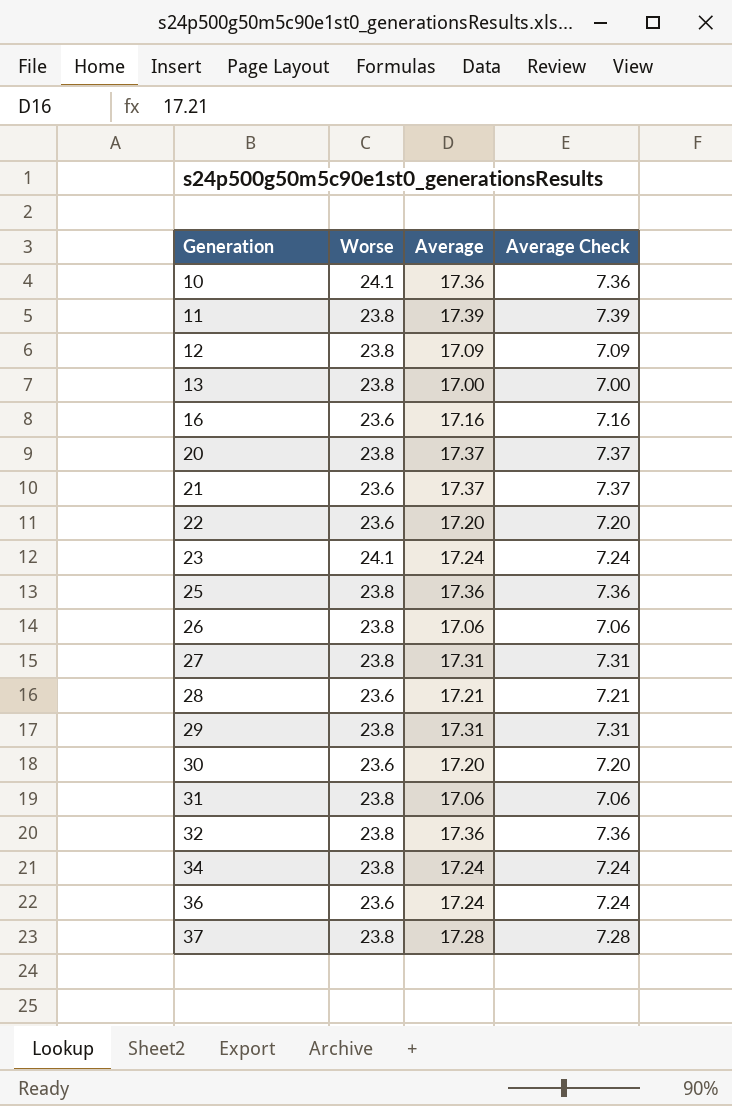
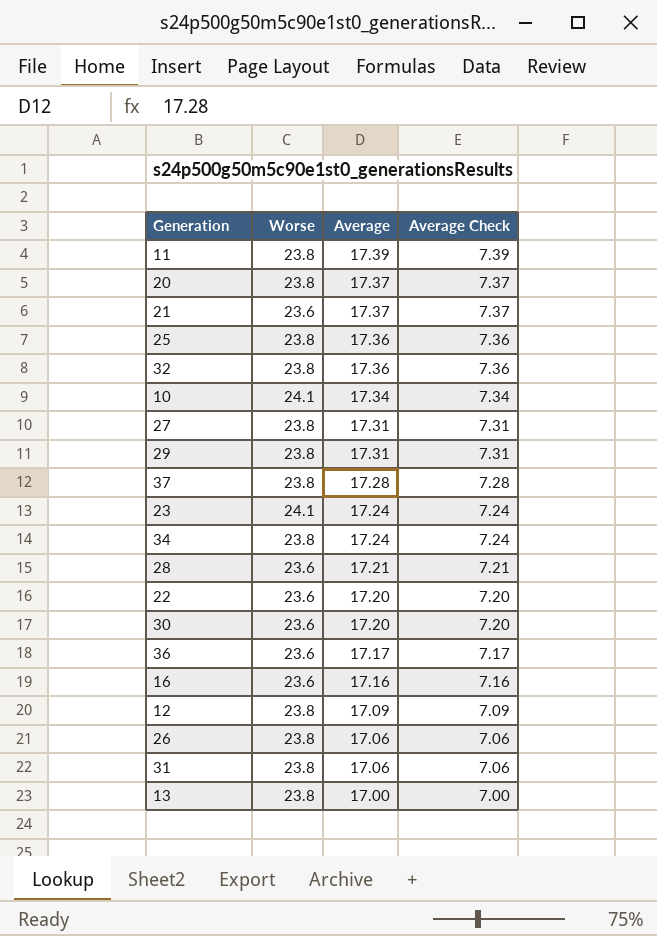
row order: Generation ascending -> Average descending
10 | Average: 17.36 -> 17.34
10 | Average Check: 7.36 -> 7.34
36 | Average: 17.24 -> 17.17
36 | Average Check: 7.24 -> 7.17

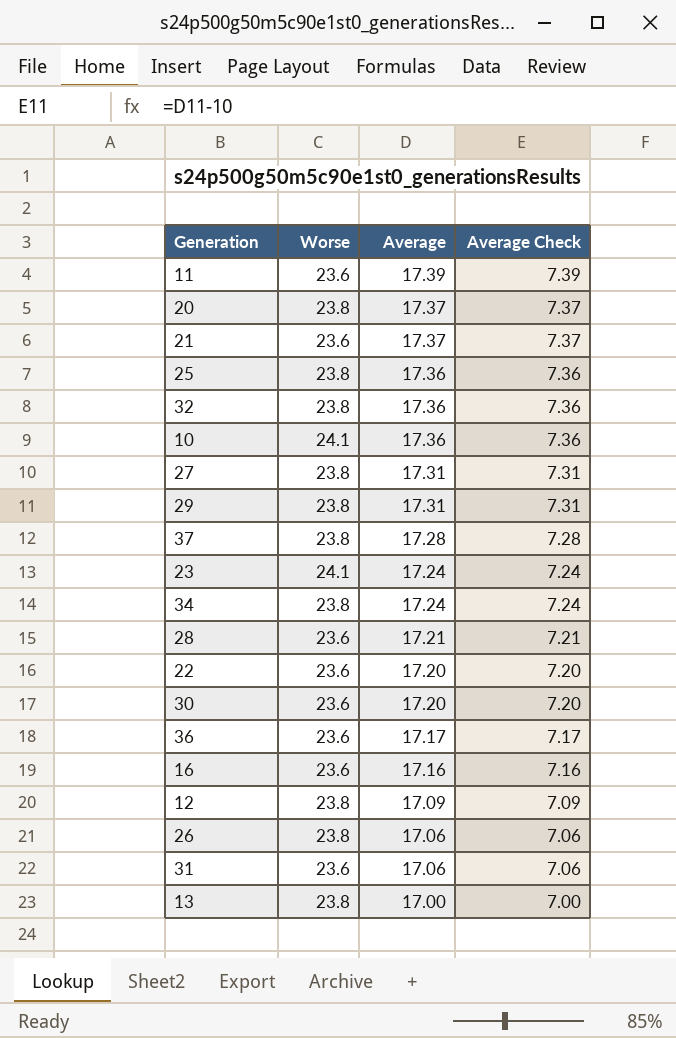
11 | Worse: 23.8 -> 23.6
10 | Average: 17.34 -> 17.36
10 | Average Check: 7.34 -> 7.36
31 | Worse: 23.8 -> 23.6

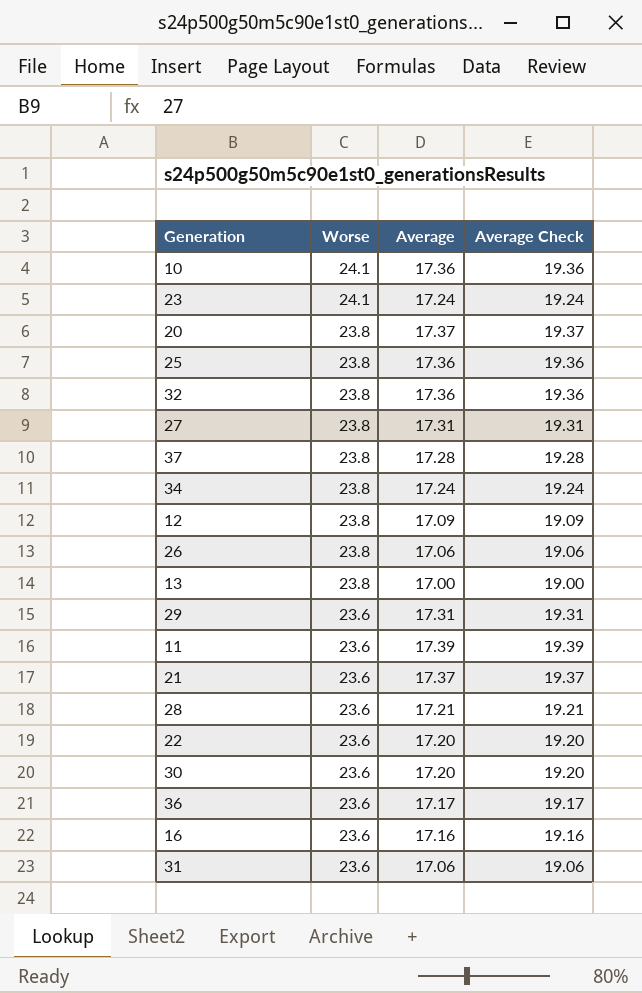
row order: Average descending -> Worse descending
column Average Check | formula: [Average] - 10 -> [Average] + 2
29 | Worse: 23.8 -> 23.6

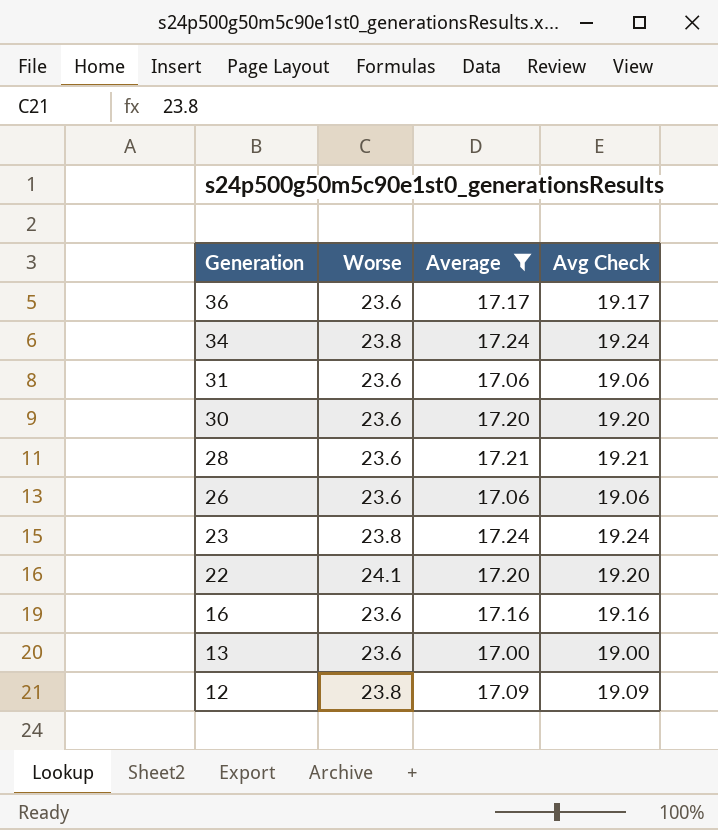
filter: none -> Average <= 17.24
row order: Worse descending -> Generation descending
column name: Average Check -> Avg Check
26 | Worse: 23.8 -> 23.6
23 | Worse: 24.1 -> 23.8
22 | Worse: 23.6 -> 24.1
13 | Worse: 23.8 -> 23.6

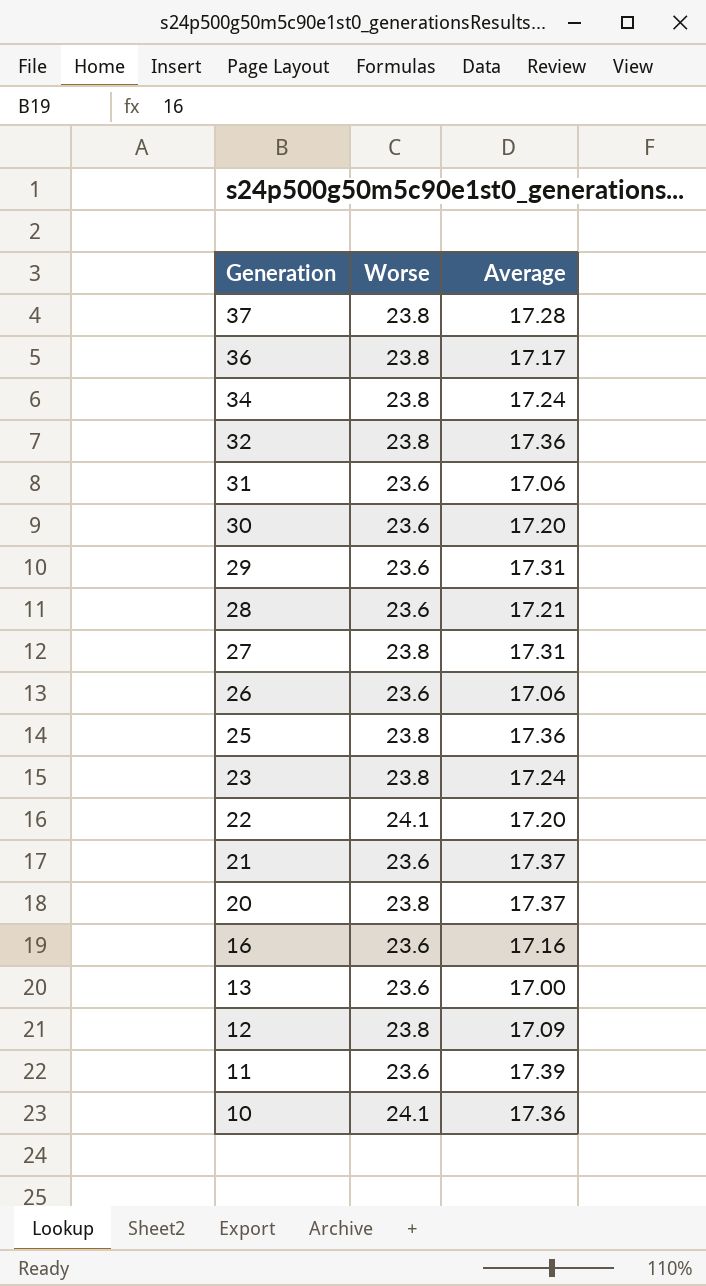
filter: Average <= 17.24 -> none
column Avg Check | formula: [Average] + 2 -> none
36 | Worse: 23.6 -> 23.8

